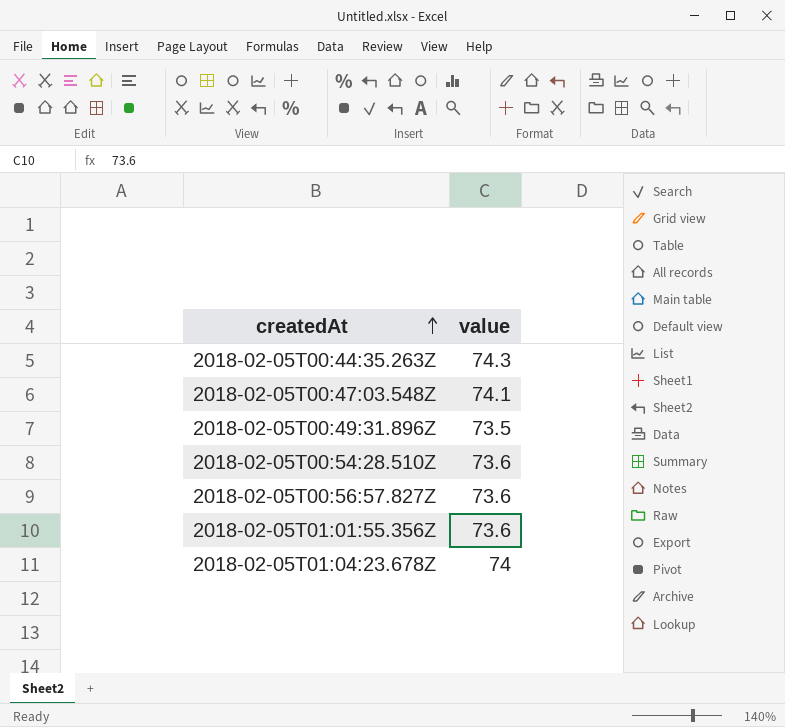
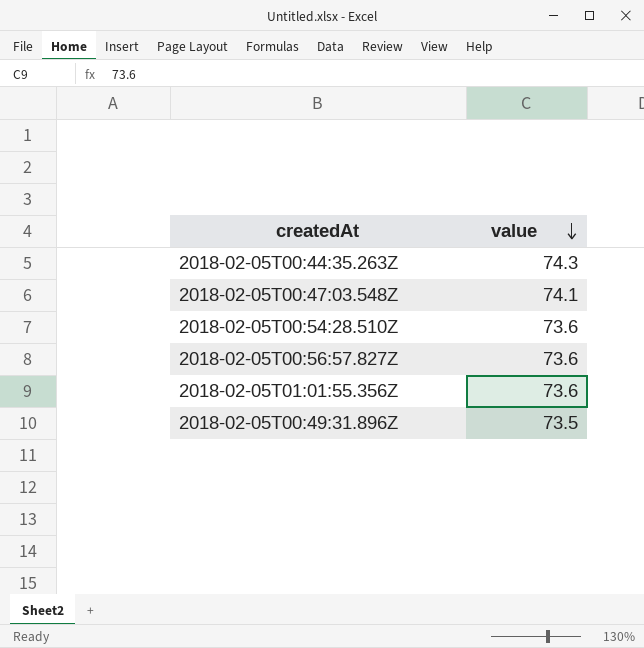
row order: createdAt ascending -> value descending
row 2018-02-05T01:04:23.678Z: 74 -> none

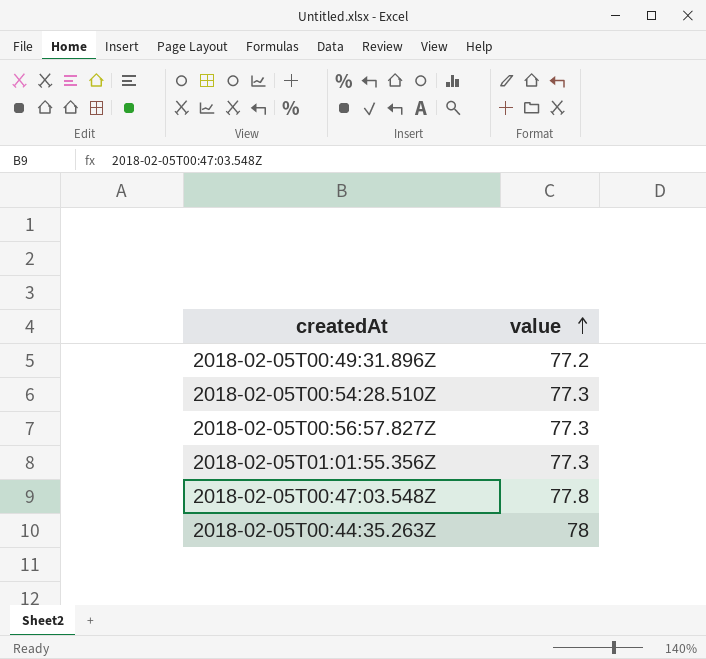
row order: value descending -> value ascending
2018-02-05T00:49:31.896Z | value: 73.5 -> 77.2
2018-02-05T00:54:28.510Z | value: 73.6 -> 77.3
2018-02-05T00:56:57.827Z | value: 73.6 -> 77.3
2018-02-05T01:01:55.356Z | value: 73.6 -> 77.3
2018-02-05T00:47:03.548Z | value: 74.1 -> 77.8
2018-02-05T00:44:35.263Z | value: 74.3 -> 78

